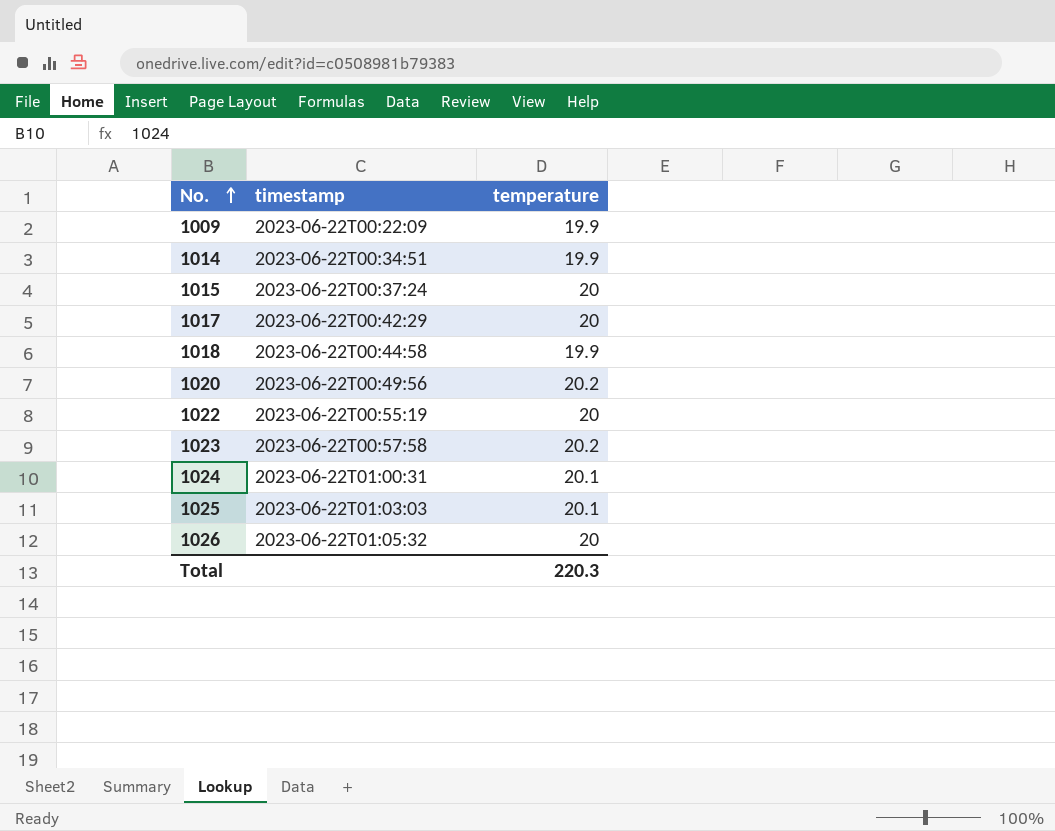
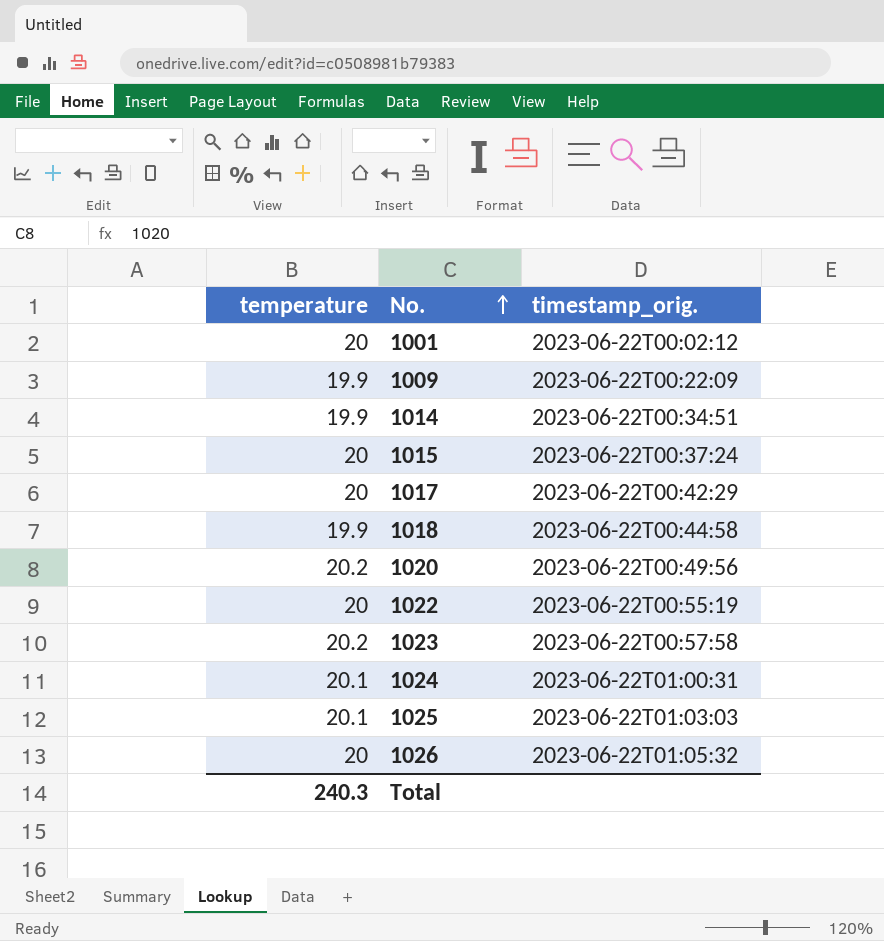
column temperature | position: 3 -> 1
column name: timestamp -> timestamp_orig.
row 1001: none -> 20 | 2023-06-22T00:02:12
Total | temperature: 220.3 -> 240.3

